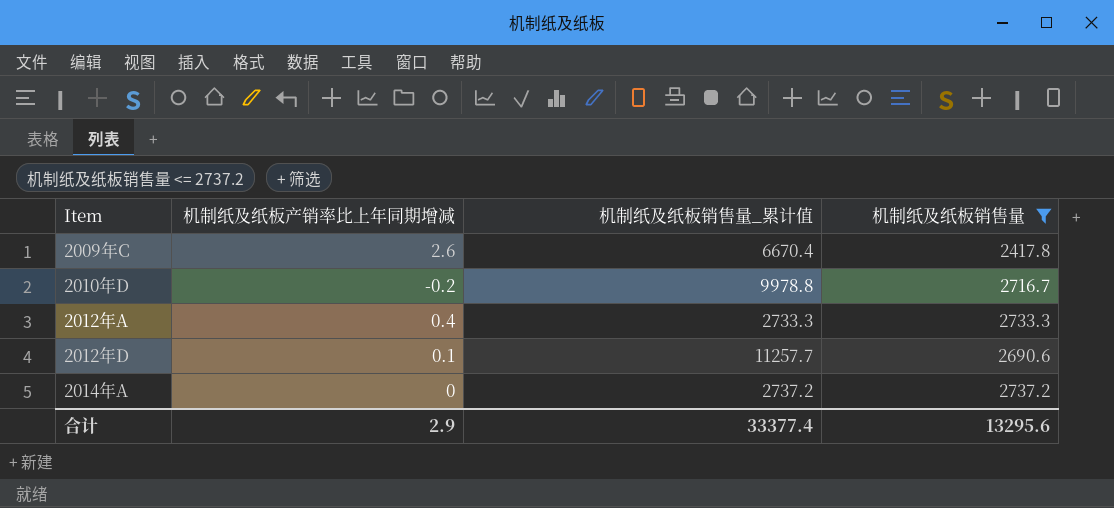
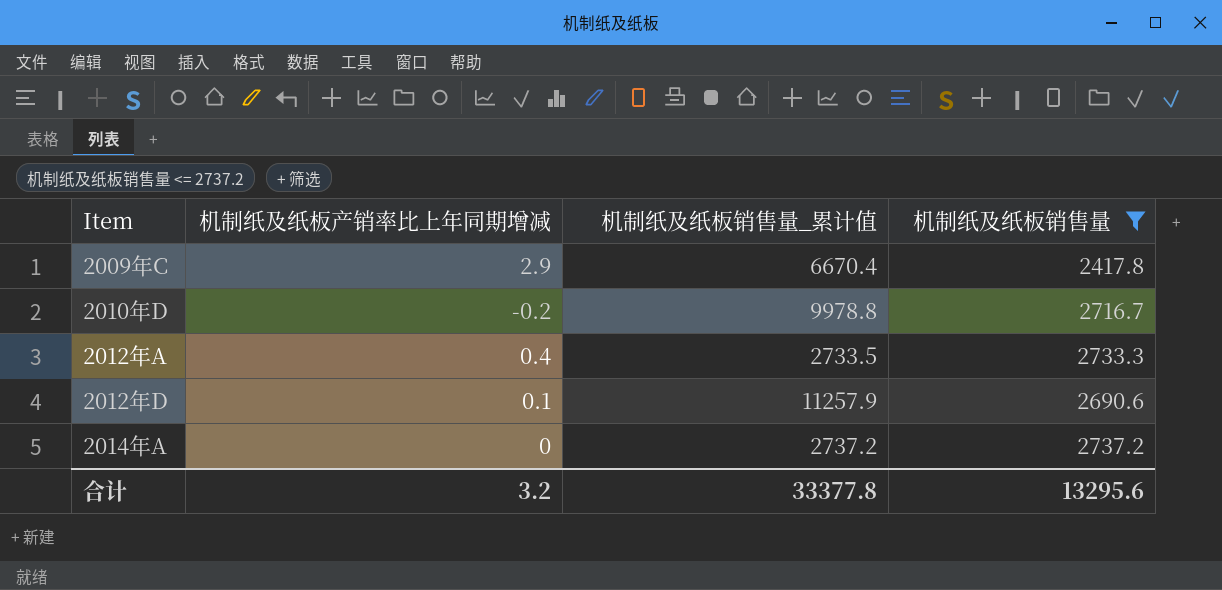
2009年C | 机制纸及纸板产销率比上年同期增减: 2.6 -> 2.9
2012年A | 机制纸及纸板销售量_累计值: 2733.3 -> 2733.5
2012年D | 机制纸及纸板销售量_累计值: 11257.7 -> 11257.9
合计 | 机制纸及纸板产销率比上年同期增减: 2.9 -> 3.2
合计 | 机制纸及纸板销售量_累计值: 33377.4 -> 33377.8

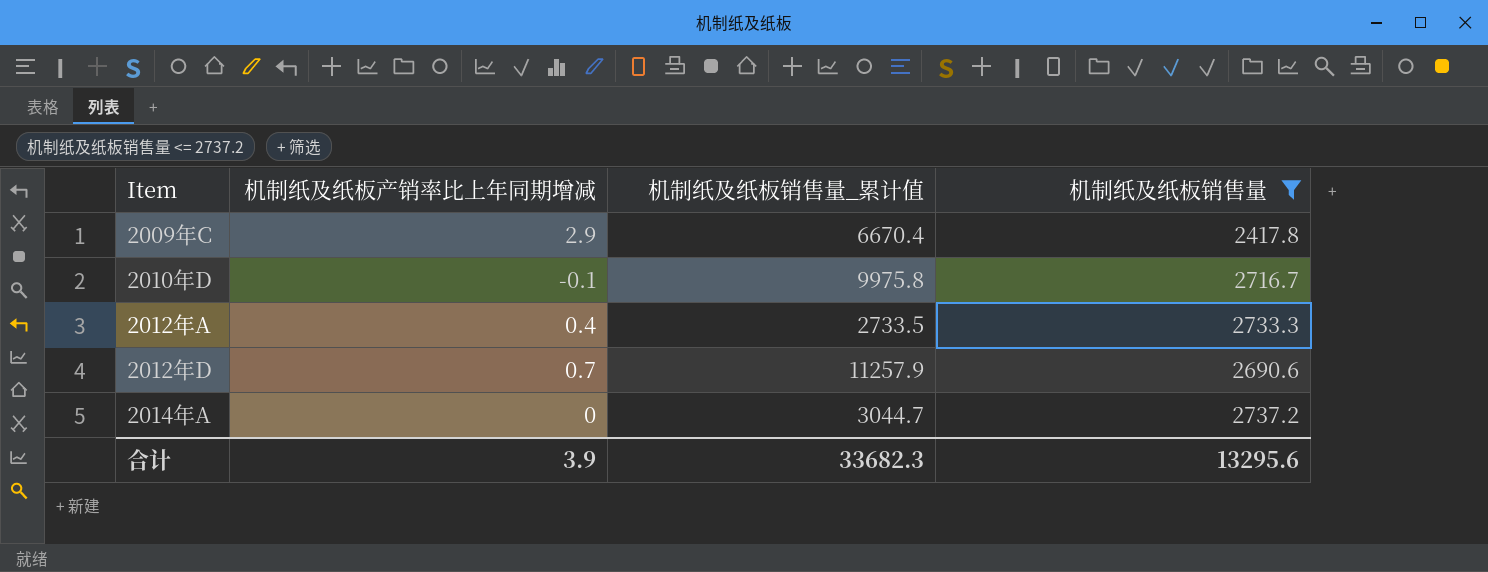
2010年D | 机制纸及纸板产销率比上年同期增减: -0.2 -> -0.1
2010年D | 机制纸及纸板销售量_累计值: 9978.8 -> 9975.8
2012年D | 机制纸及纸板产销率比上年同期增减: 0.1 -> 0.7
2014年A | 机制纸及纸板销售量_累计值: 2737.2 -> 3044.7
合计 | 机制纸及纸板产销率比上年同期增减: 3.2 -> 3.9
合计 | 机制纸及纸板销售量_累计值: 33377.8 -> 33682.3

